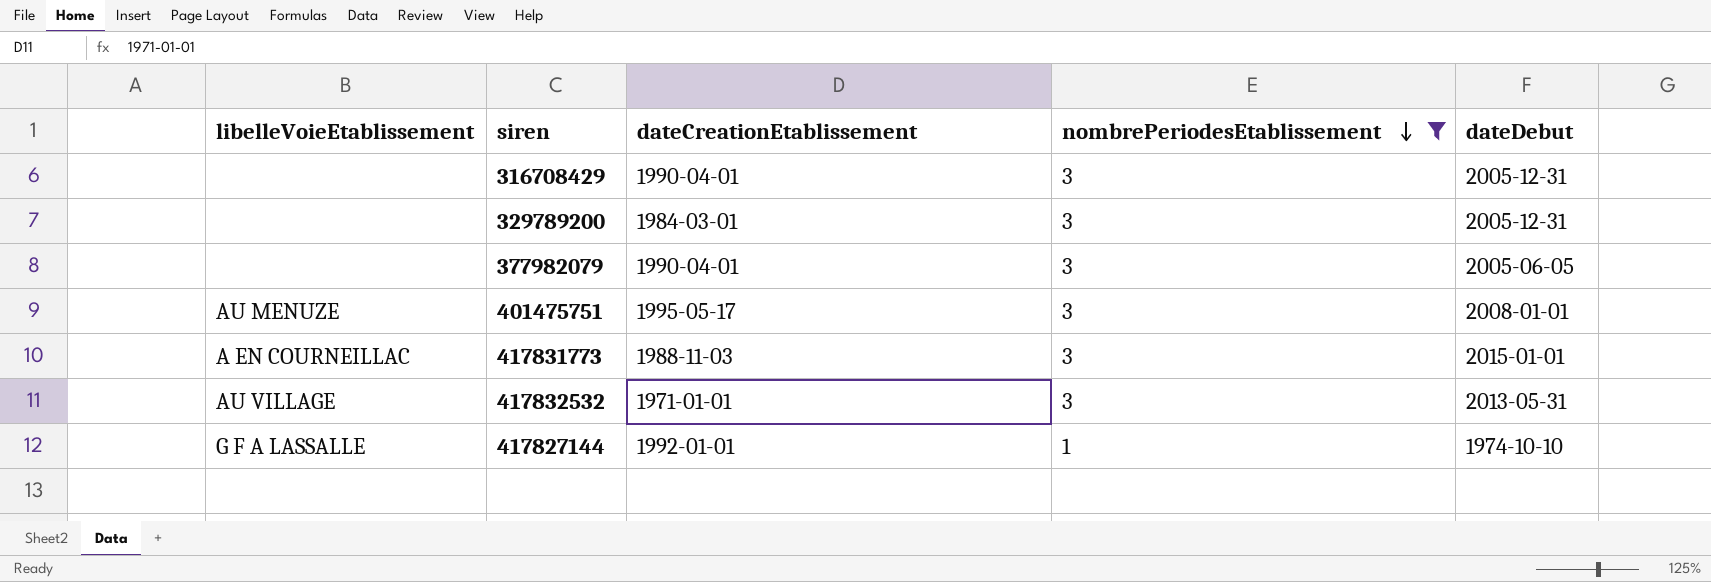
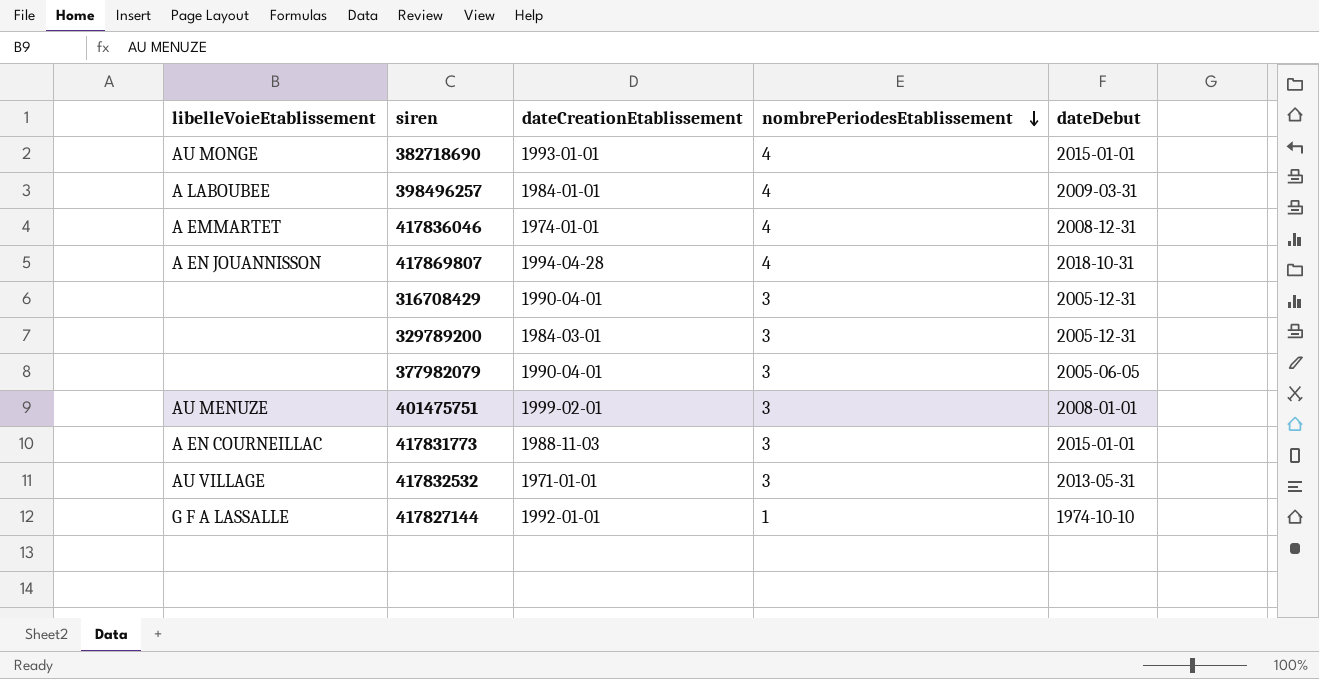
filter: nombrePeriodesEtablissement != 4 -> none
401475751 | dateCreationEtablissement: 1995-05-17 -> 1999-02-01

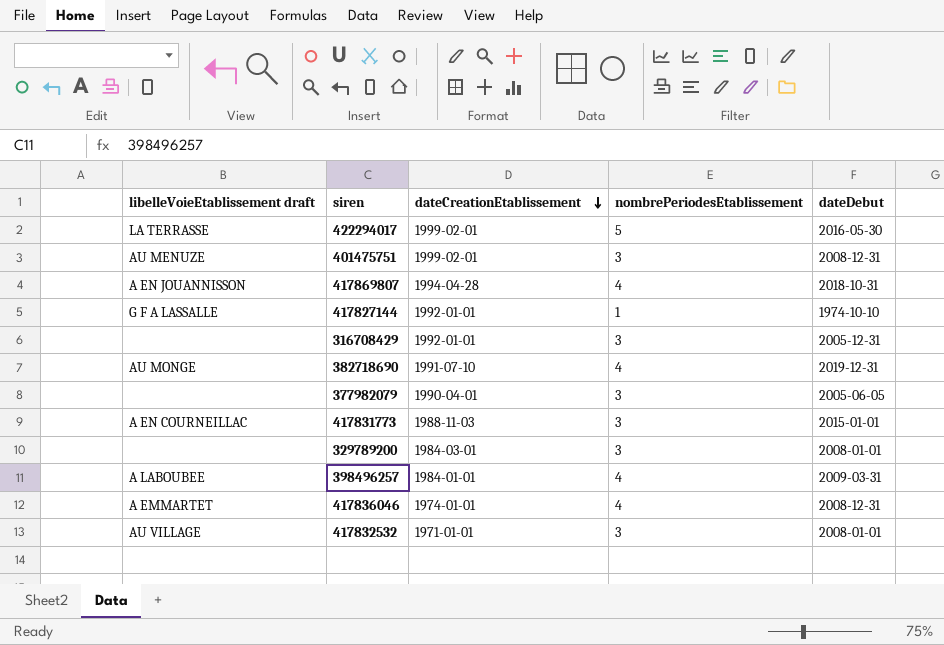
row order: nombrePeriodesEtablissement descending -> dateCreationEtablissement descending
column name: libelleVoieEtablissement -> libelleVoieEtablissement draft
row 422294017: none -> LA TERRASSE | 1999-02-01 | 5 | 2016-05-30
401475751 | dateDebut: 2008-01-01 -> 2008-12-31
316708429 | dateCreationEtablissement: 1990-04-01 -> 1992-01-01
382718690 | dateCreationEtablissement: 1993-01-01 -> 1991-07-10
382718690 | dateDebut: 2015-01-01 -> 2019-12-31
329789200 | dateDebut: 2005-12-31 -> 2008-01-01
417832532 | dateDebut: 2013-05-31 -> 2008-01-01

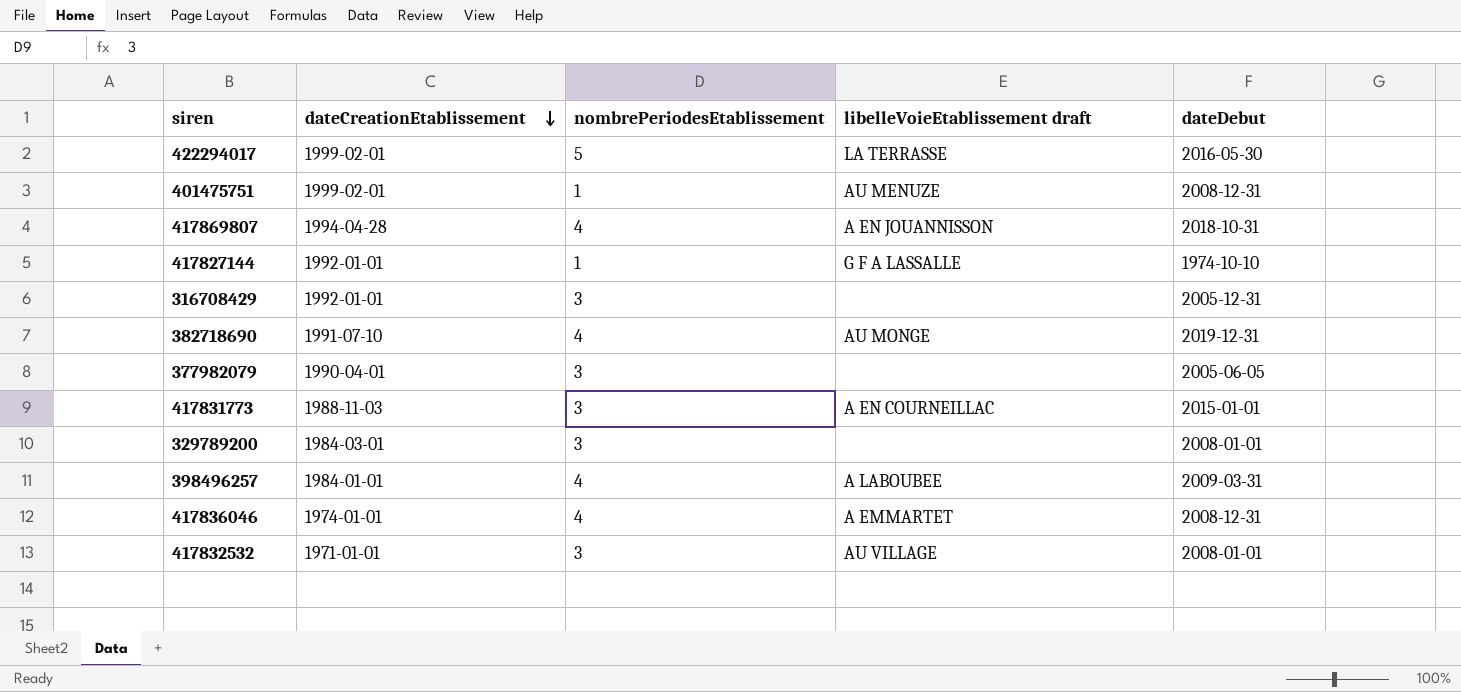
column libelleVoieEtablissement draft | position: 1 -> 4
401475751 | nombrePeriodesEtablissement: 3 -> 1

